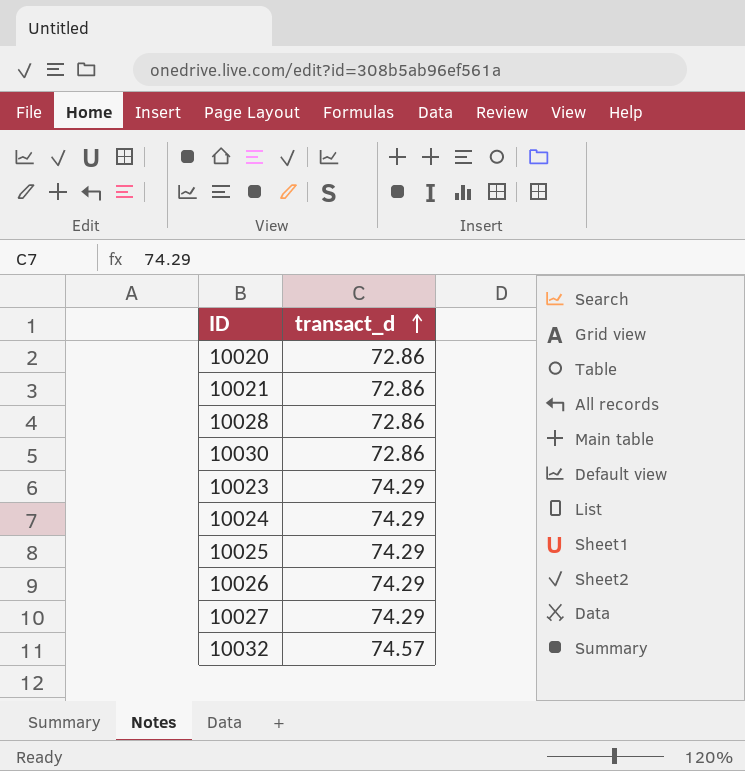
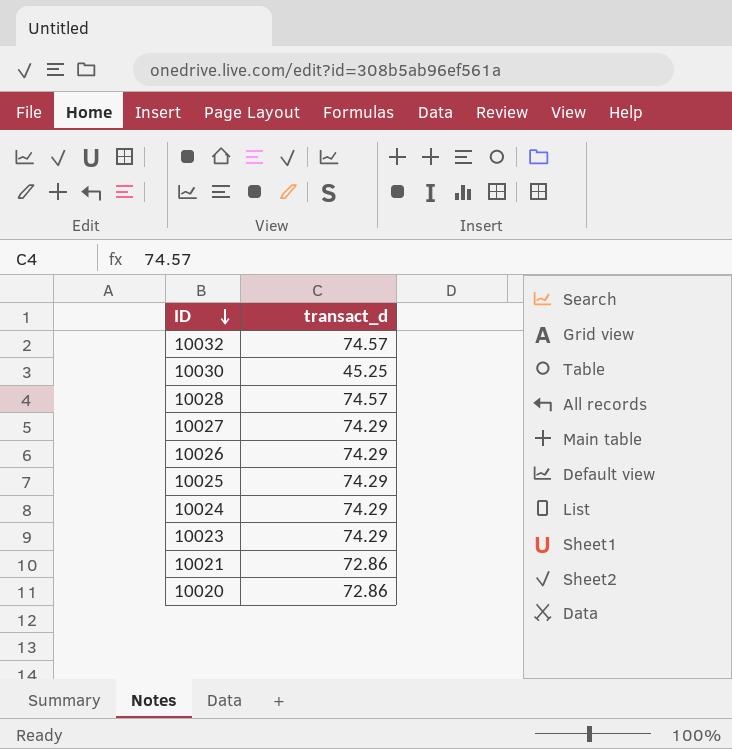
row order: transact_d ascending -> ID descending
10030 | transact_d: 72.86 -> 45.25
10028 | transact_d: 72.86 -> 74.57

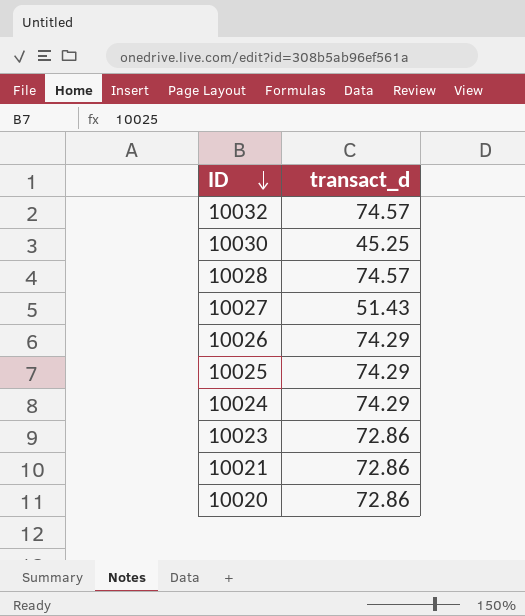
10027 | transact_d: 74.29 -> 51.43
10023 | transact_d: 74.29 -> 72.86

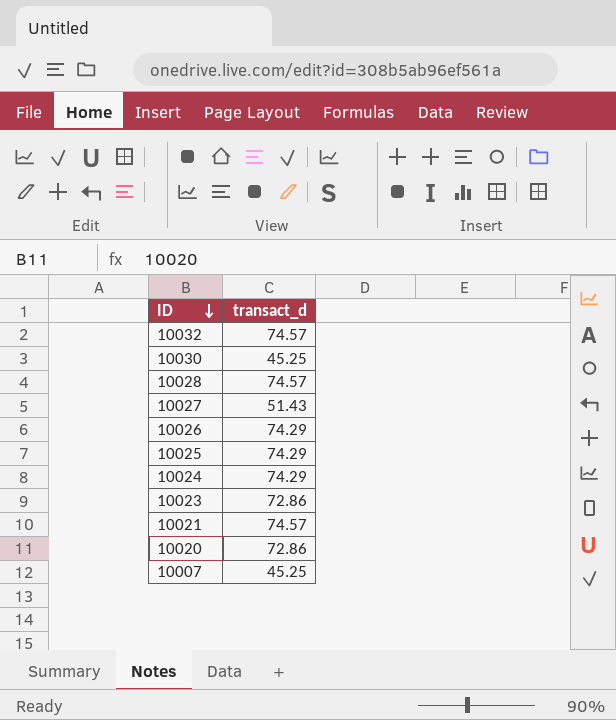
10021 | transact_d: 72.86 -> 74.57
row 10007: none -> 45.25

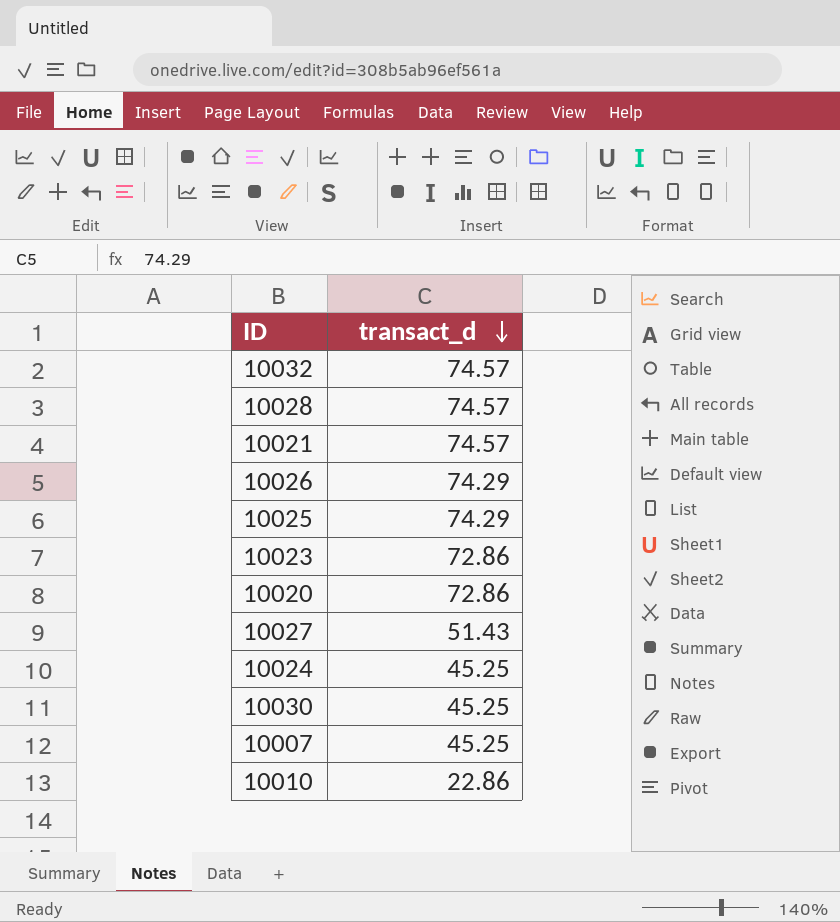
row order: ID descending -> transact_d descending
10024 | transact_d: 74.29 -> 45.25
row 10010: none -> 22.86

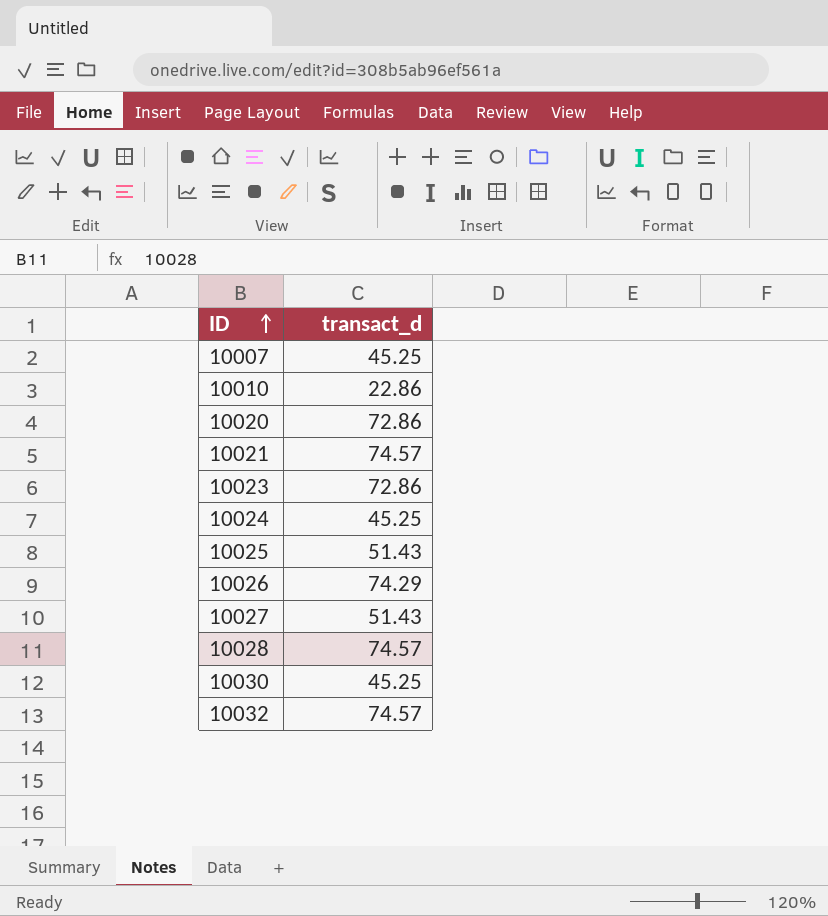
row order: transact_d descending -> ID ascending
10025 | transact_d: 74.29 -> 51.43

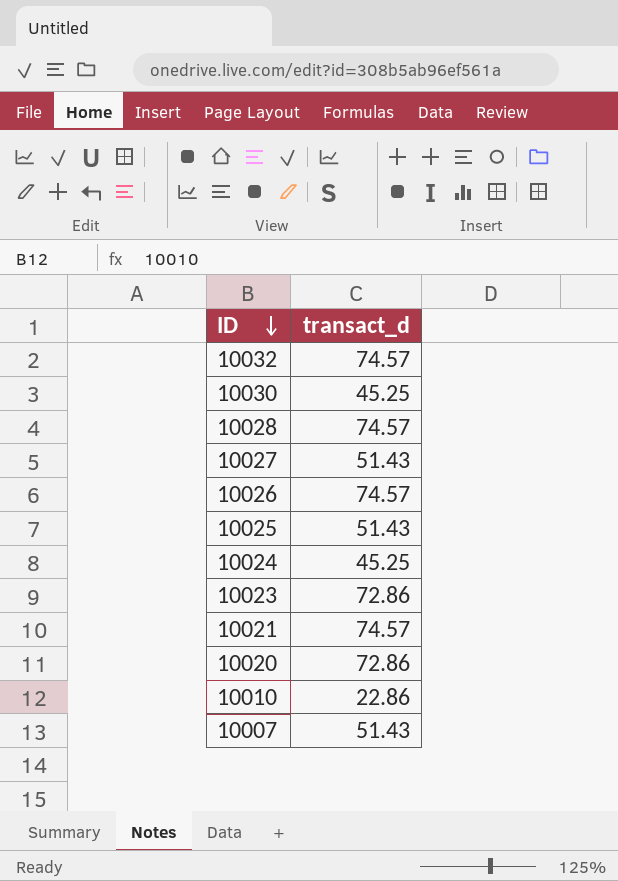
row order: ID ascending -> ID descending
10026 | transact_d: 74.29 -> 74.57
10007 | transact_d: 45.25 -> 51.43

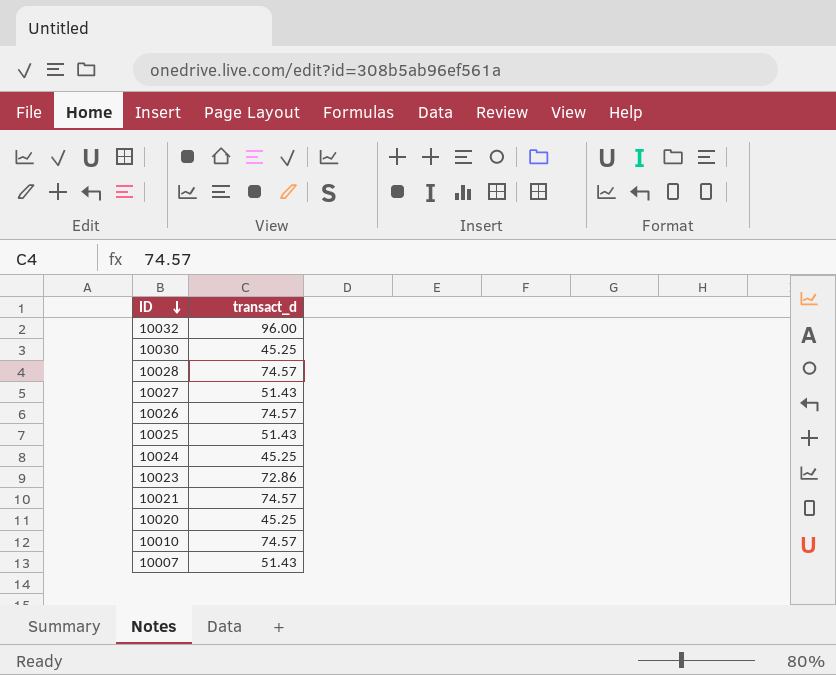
10032 | transact_d: 74.57 -> 96.00
10020 | transact_d: 72.86 -> 45.25
10010 | transact_d: 22.86 -> 74.57

